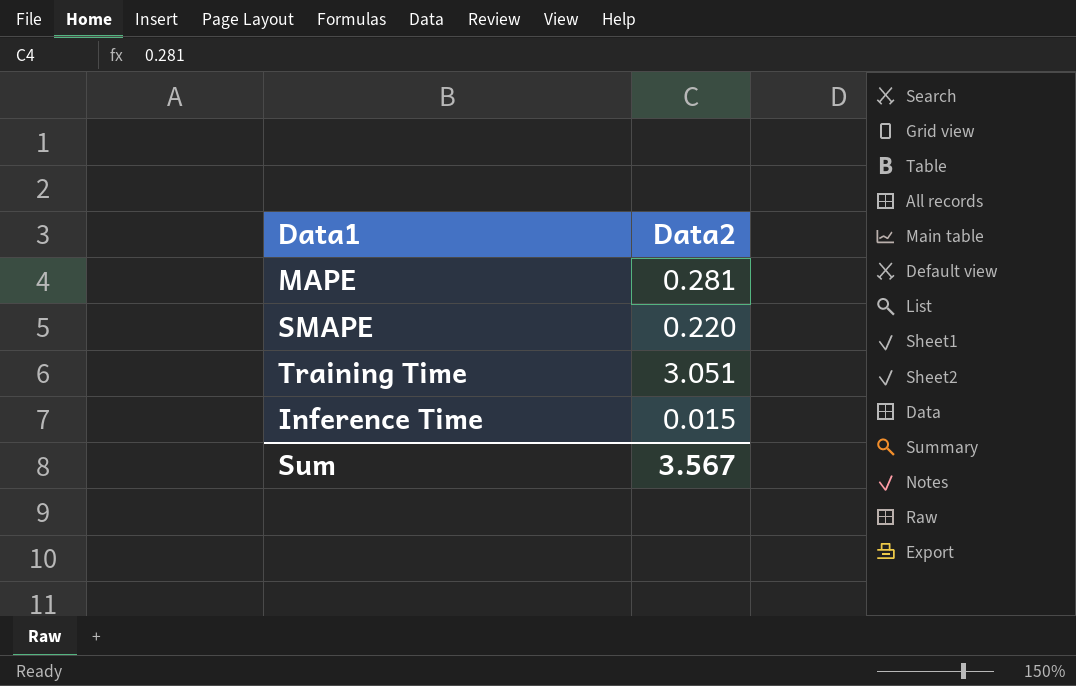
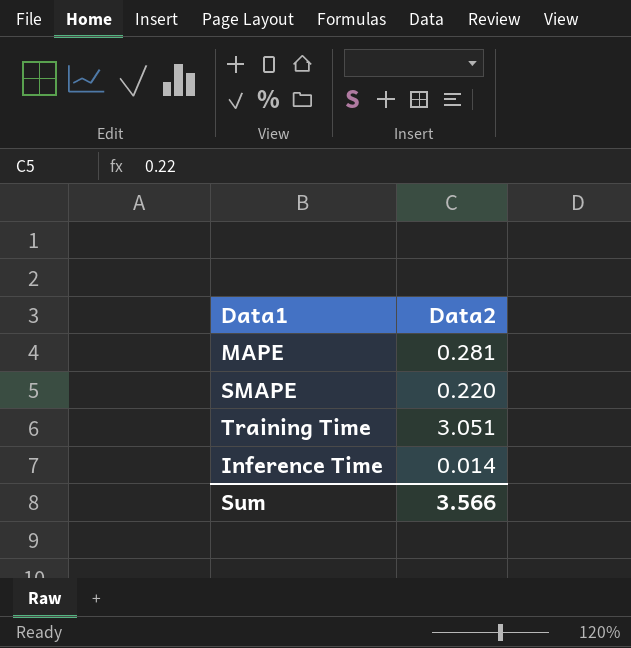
Inference Time | Data2: 0.015 -> 0.014
Sum | Data2: 3.567 -> 3.566

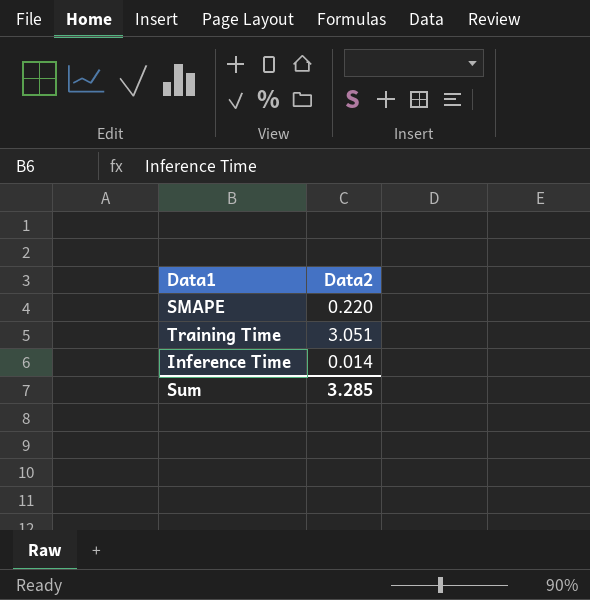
row MAPE: 0.281 -> none
Sum | Data2: 3.566 -> 3.285

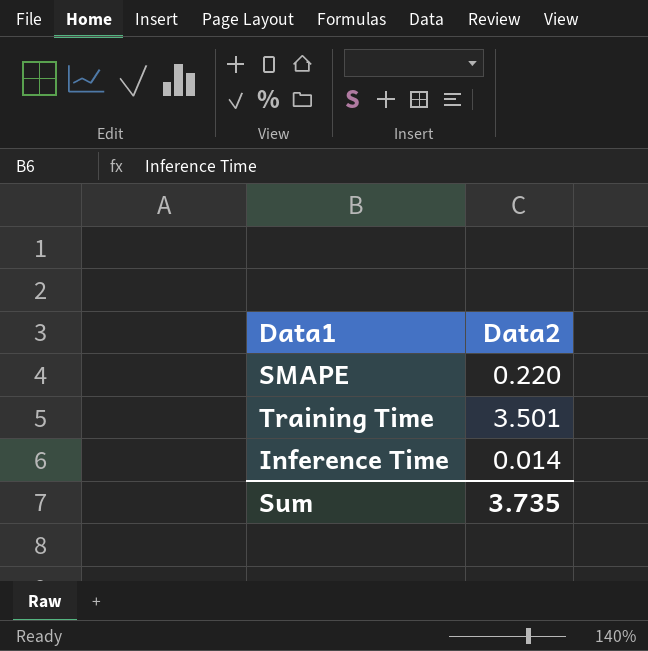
Training Time | Data2: 3.051 -> 3.501
Sum | Data2: 3.285 -> 3.735

